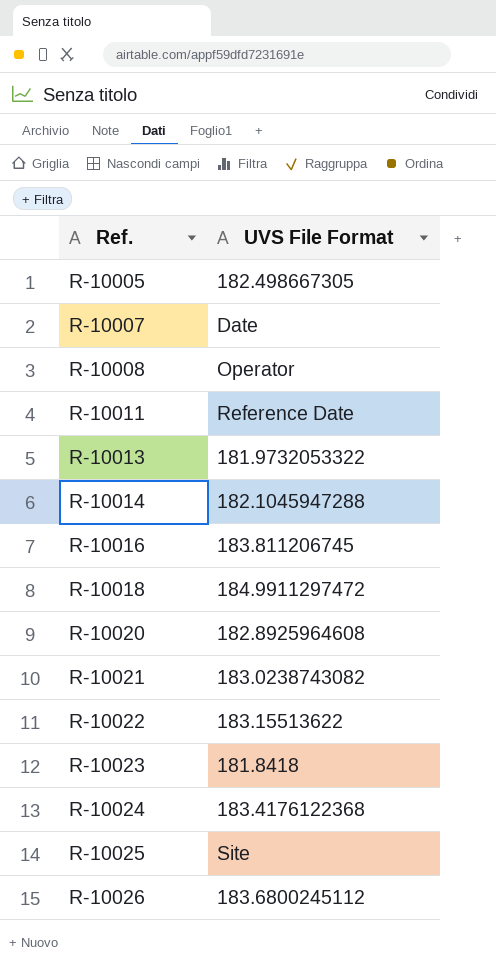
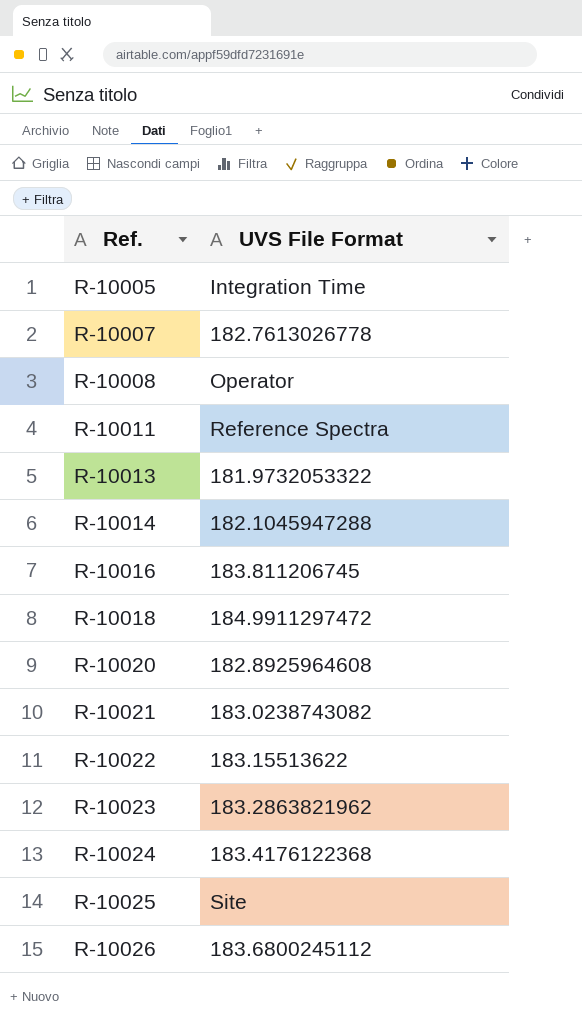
R-10005 | UVS File Format: 182.498667305 -> Integration Time
R-10007 | UVS File Format: Date -> 182.7613026778
R-10011 | UVS File Format: Reference Date -> Reference Spectra
R-10023 | UVS File Format: 181.8418 -> 183.2863821962

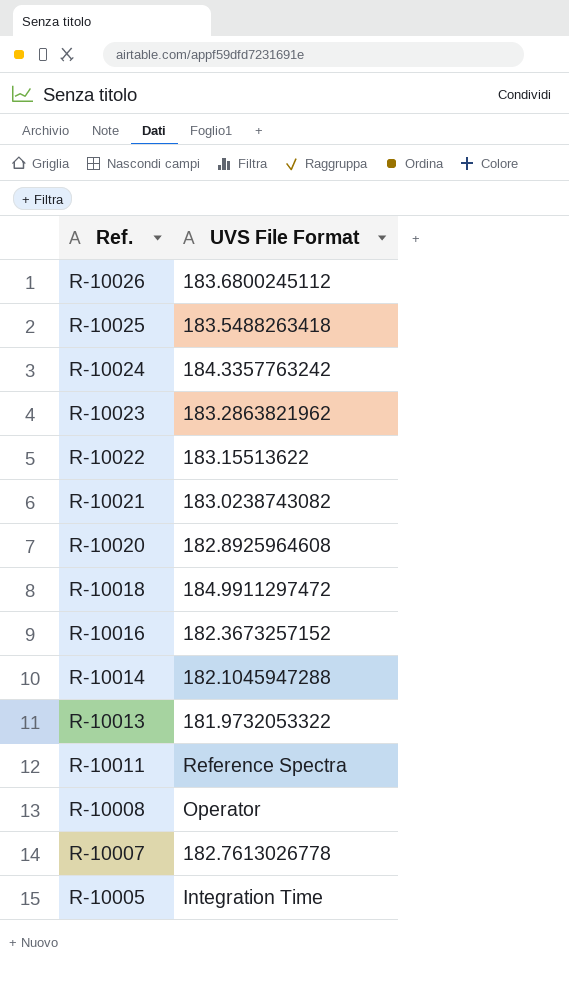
row order: Ref. ascending -> Ref. descending
R-10025 | UVS File Format: Site -> 183.5488263418
R-10024 | UVS File Format: 183.4176122368 -> 184.3357763242
R-10016 | UVS File Format: 183.811206745 -> 182.3673257152

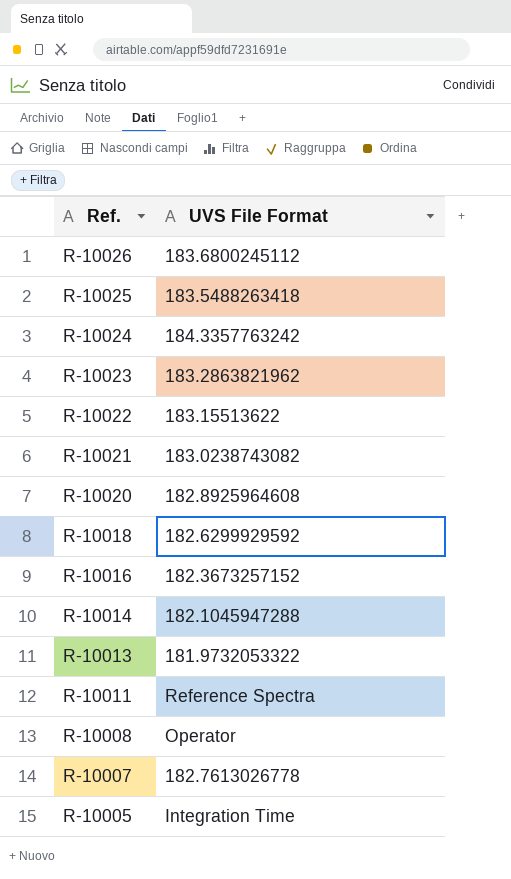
R-10018 | UVS File Format: 184.9911297472 -> 182.6299929592

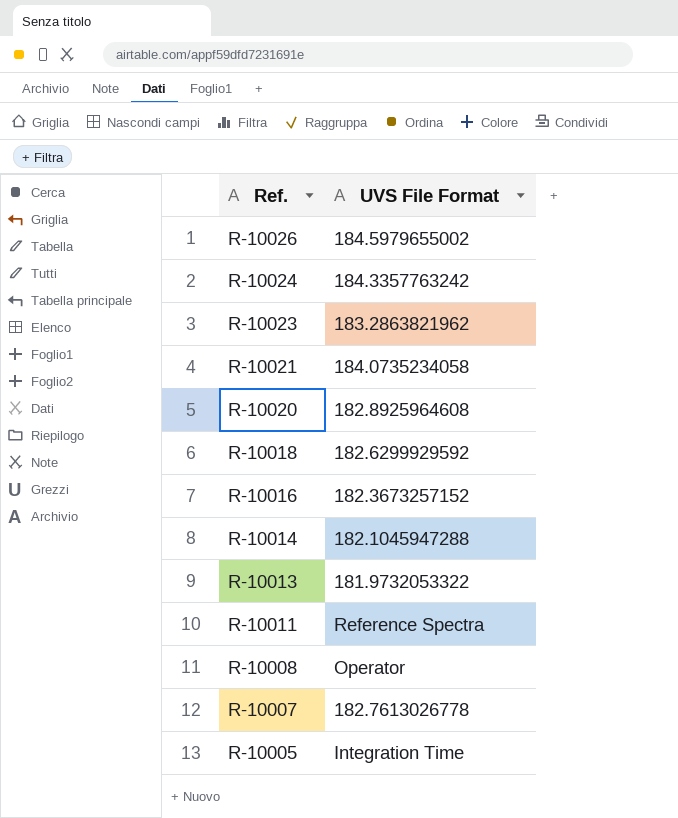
row R-10025: 183.5488263418 -> none
row R-10022: 183.15513622 -> none
R-10026 | UVS File Format: 183.6800245112 -> 184.5979655002
R-10021 | UVS File Format: 183.0238743082 -> 184.0735234058

